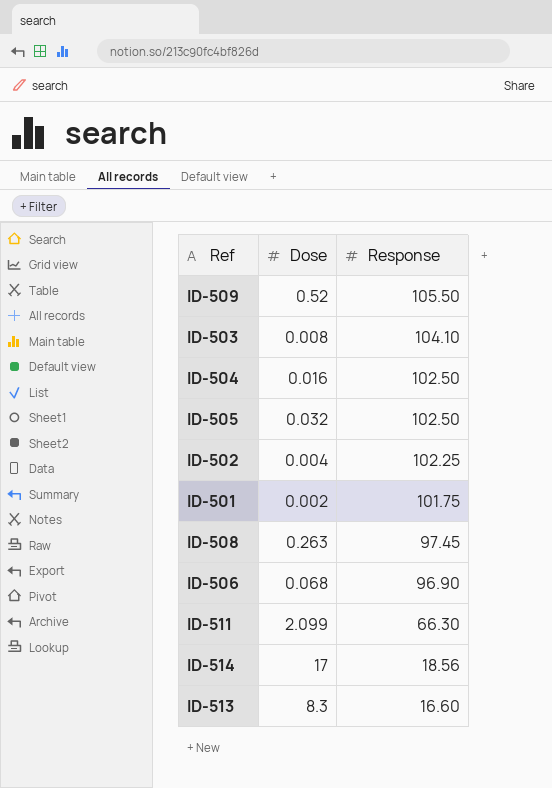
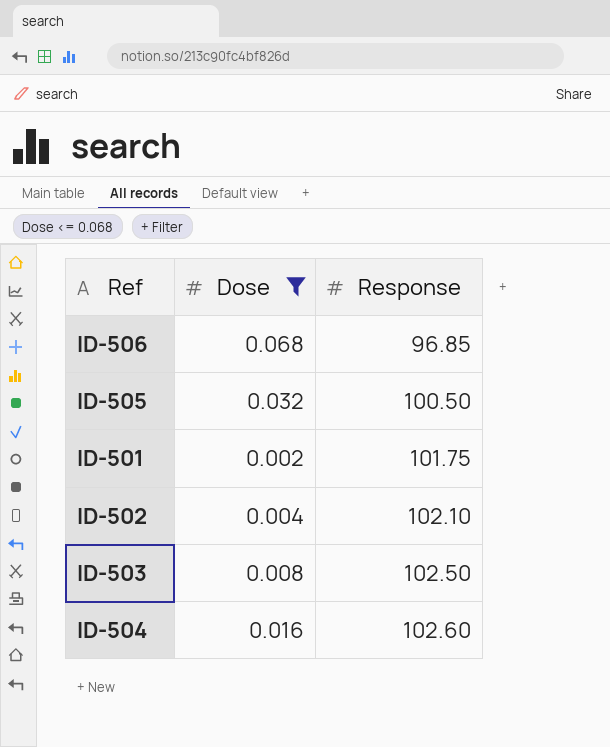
filter: none -> Dose <= 0.068
row order: Response descending -> Response ascending
ID-506 | Response: 96.90 -> 96.85
ID-505 | Response: 102.50 -> 100.50
ID-502 | Response: 102.25 -> 102.10
ID-503 | Response: 104.10 -> 102.50
ID-504 | Response: 102.50 -> 102.60

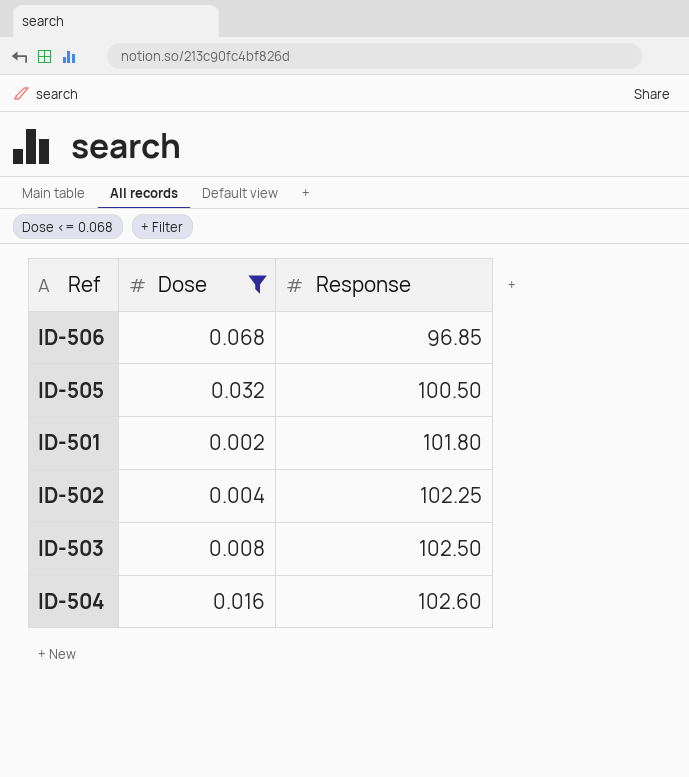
ID-501 | Response: 101.75 -> 101.80
ID-502 | Response: 102.10 -> 102.25

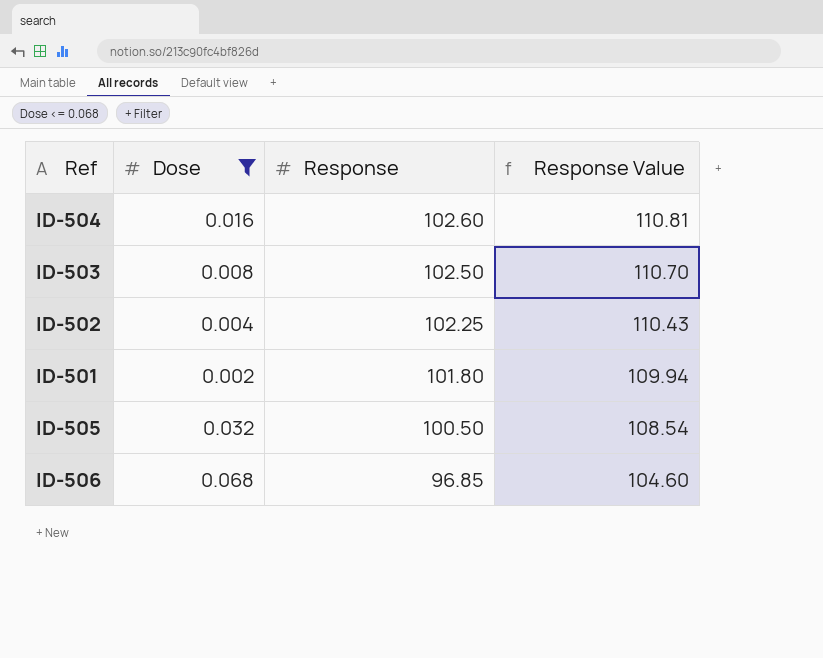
row order: Response ascending -> Response descending
column Response Value | formula: none -> [Response] * 1.08

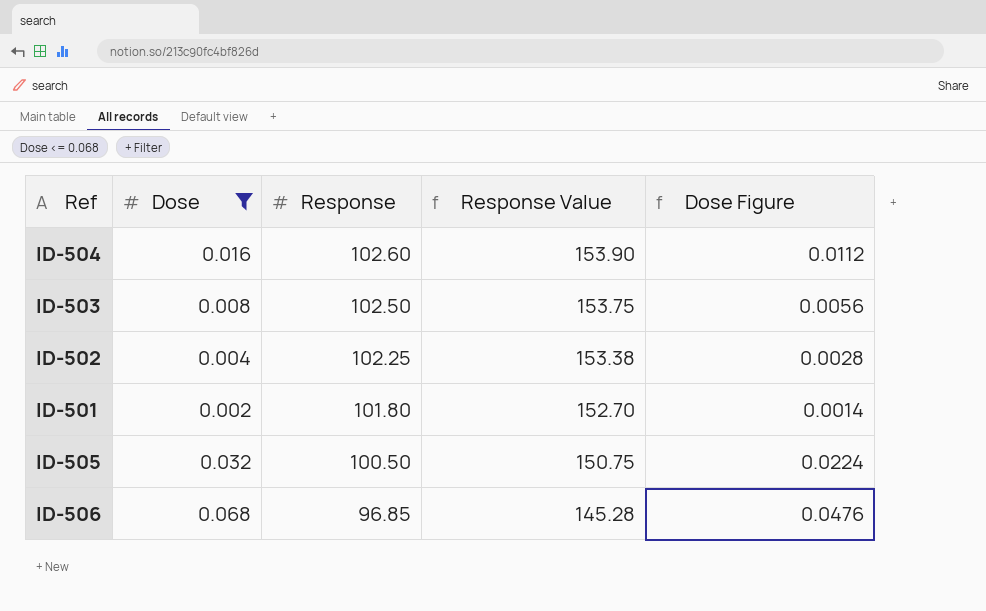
column Response Value | formula: [Response] * 1.08 -> [Response] * 1.5
column Dose Figure | formula: none -> [Dose] * 0.7

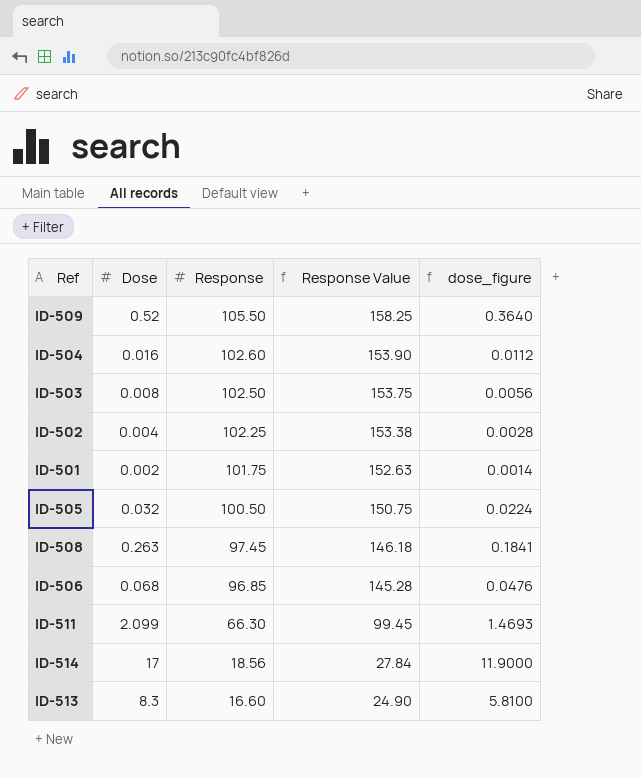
filter: Dose <= 0.068 -> none
column name: Dose Figure -> dose_figure
ID-501 | Response: 101.80 -> 101.75
ID-501 | Response Value: 152.70 -> 152.63

